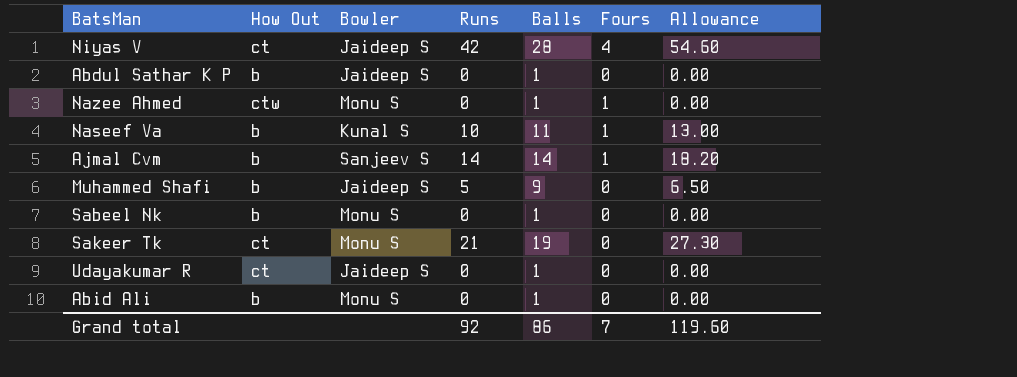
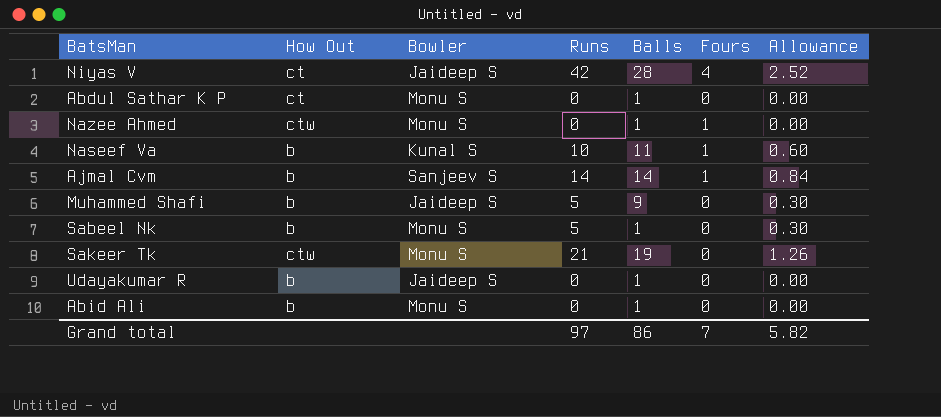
column Allowance | formula: [Runs] * 1.3 -> [Runs] * 0.06
Abdul Sathar K P | How Out: b -> ct
Abdul Sathar K P | Bowler: Jaideep S -> Monu S
Sabeel Nk | Runs: 0 -> 5
Sakeer Tk | How Out: ct -> ctw
Udayakumar R | How Out: ct -> b
Grand total | Runs: 92 -> 97
Grand total | Allowance: 119.60 -> 5.82

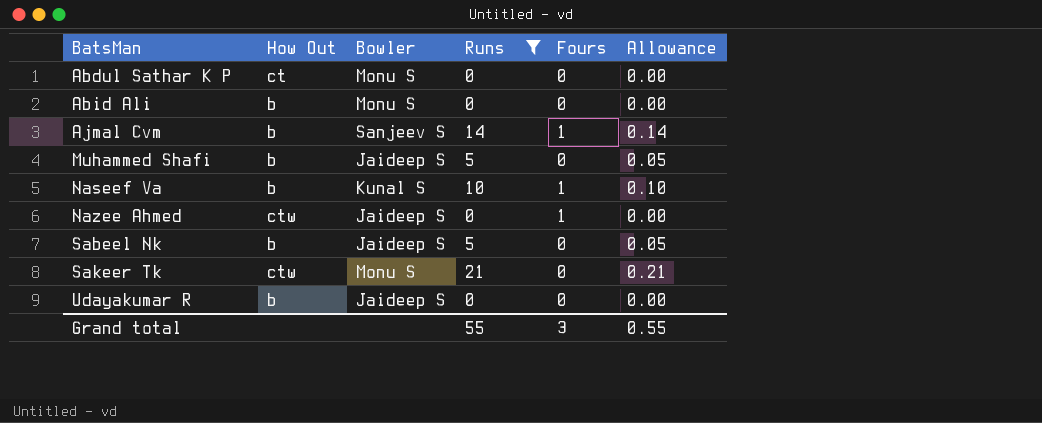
filter: none -> Runs != 42
row order: none -> BatsMan ascending
column Balls | position: 5 -> none
column Allowance | formula: [Runs] * 0.06 -> [Runs] * 0.01
Nazee Ahmed | Bowler: Monu S -> Jaideep S
Sabeel Nk | Bowler: Monu S -> Jaideep S
Grand total | Runs: 97 -> 55
Grand total | Fours: 7 -> 3
Grand total | Allowance: 5.82 -> 0.55

